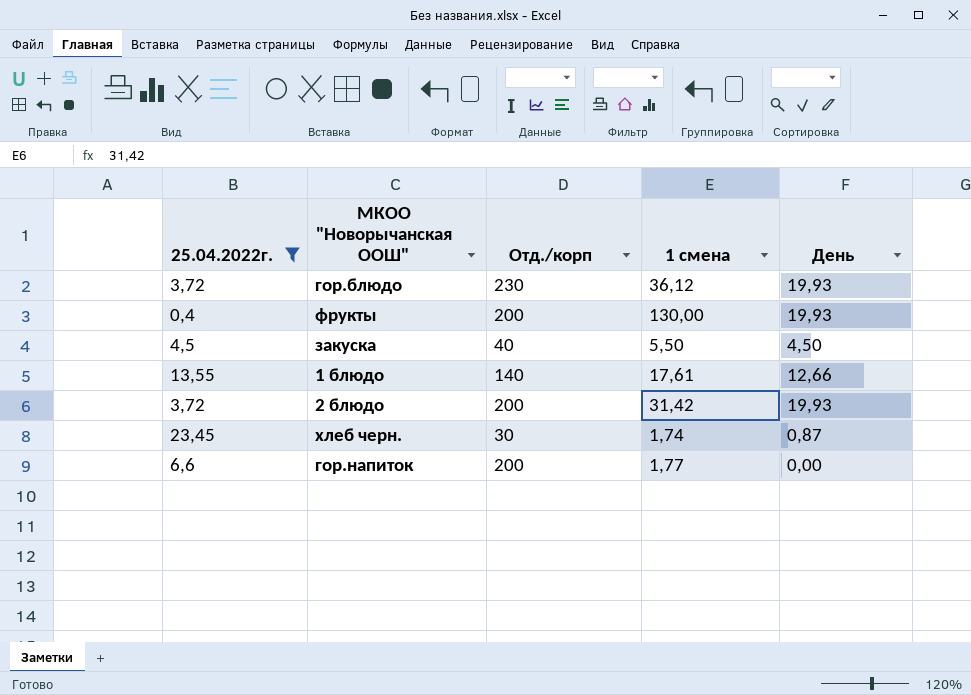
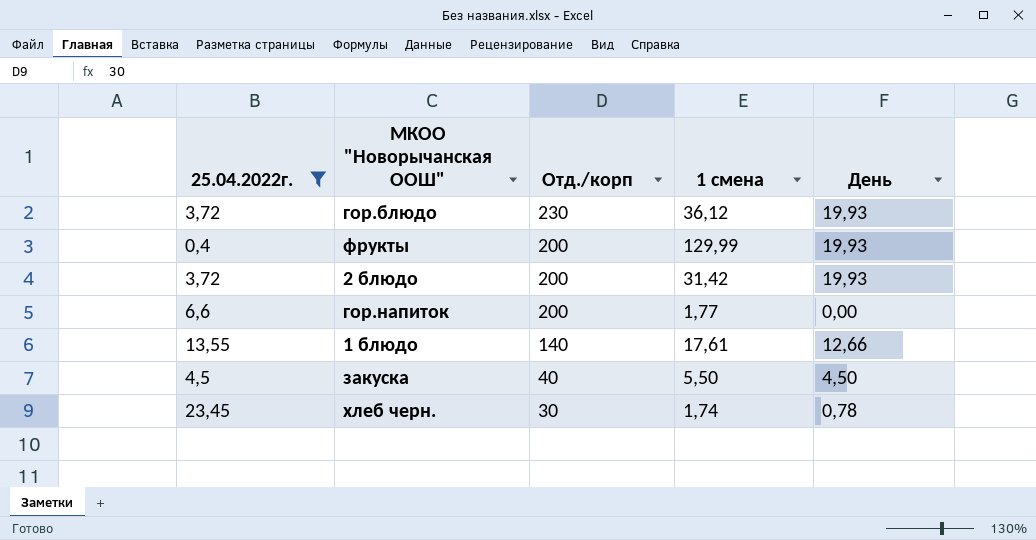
row order: none -> Отд./корп descending
фрукты | 1 смена: 130,00 -> 129,99
хлеб черн. | День: 0,87 -> 0,78

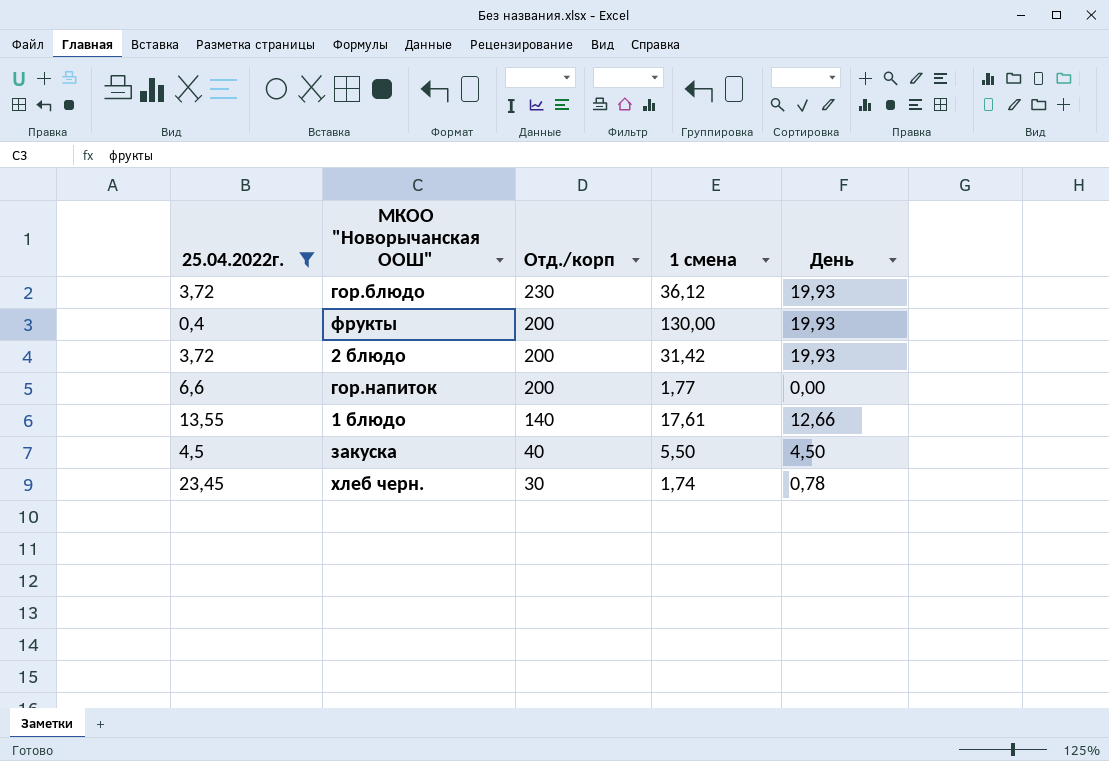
фрукты | 1 смена: 129,99 -> 130,00

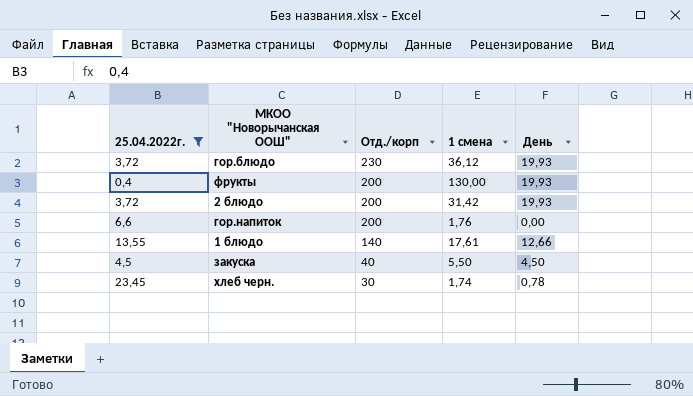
гор.напиток | 1 смена: 1,77 -> 1,76

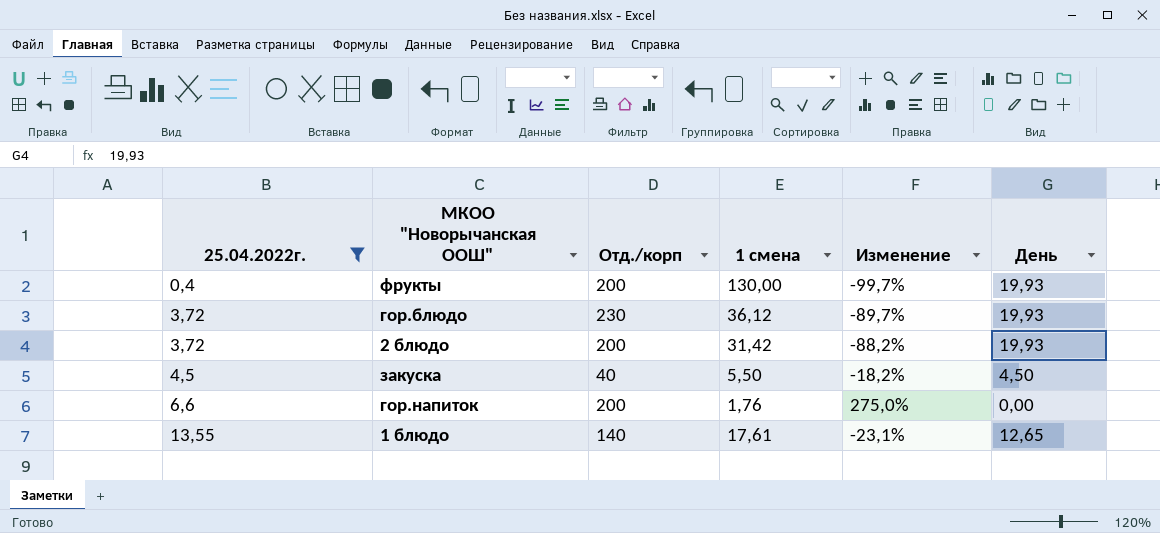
row order: Отд./корп descending -> 25.04.2022г. ascending
column Изменение | formula: none -> ([25.04.2022г.] - [1 смена]) / [1 смена]
row хлеб черн.: 23,45 | 30 | 1,74 | 0,78 -> none
1 блюдо | День: 12,66 -> 12,65

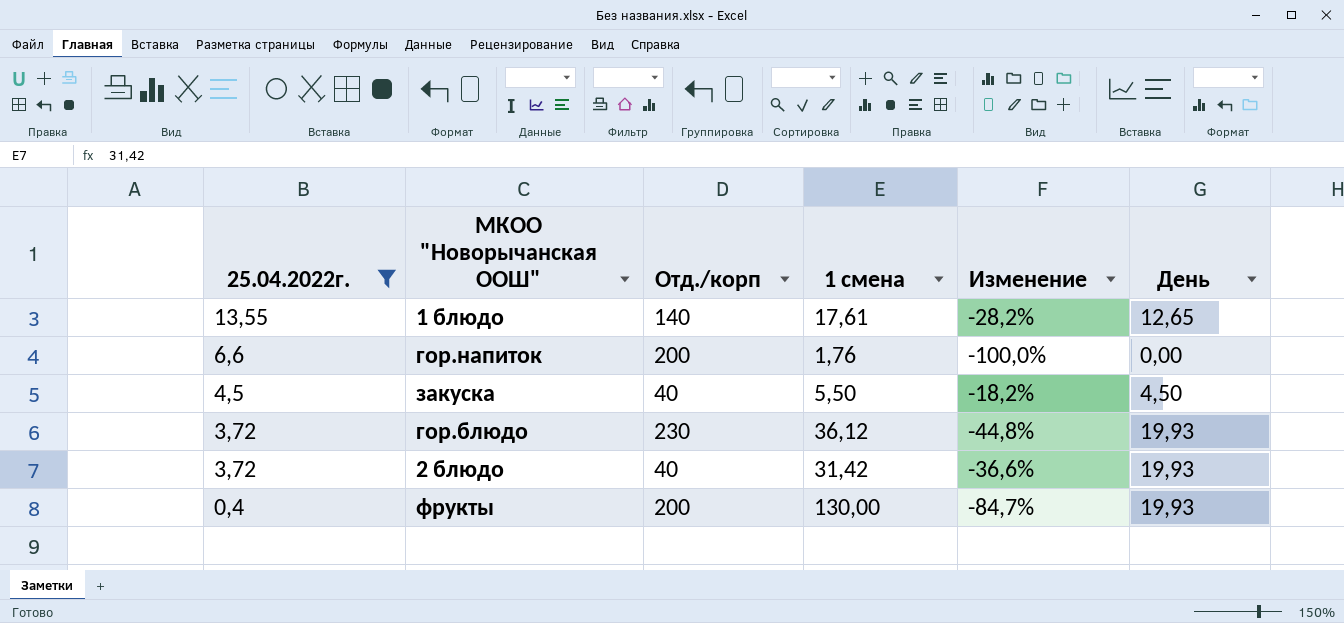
row order: 25.04.2022г. ascending -> 25.04.2022г. descending
column Изменение | formula: ([25.04.2022г.] - [1 смена]) / [1 смена] -> ([День] - [1 смена]) / [1 смена]
2 блюдо | Отд./корп: 200 -> 40

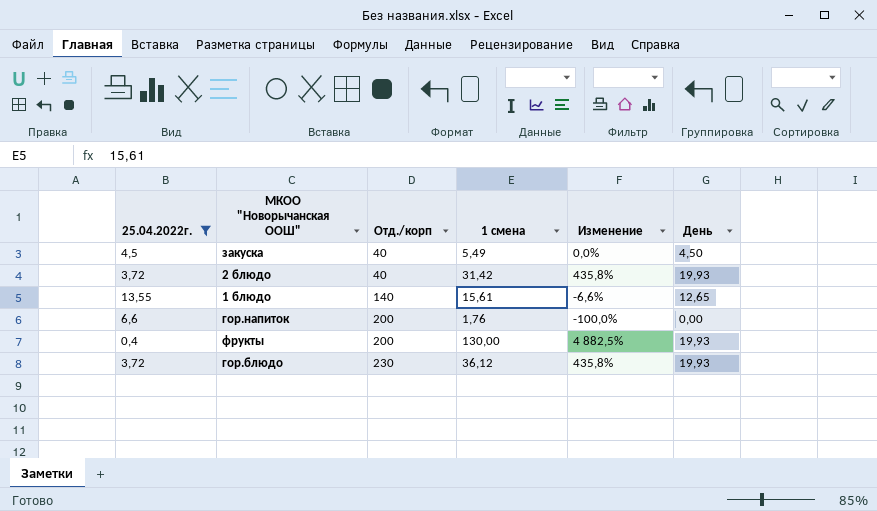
row order: 25.04.2022г. descending -> Отд./корп ascending
column Изменение | formula: ([День] - [1 смена]) / [1 смена] -> ([День] - [25.04.2022г.]) / [25.04.2022г.]
закуска | 1 смена: 5,50 -> 5,49
1 блюдо | 1 смена: 17,61 -> 15,61

